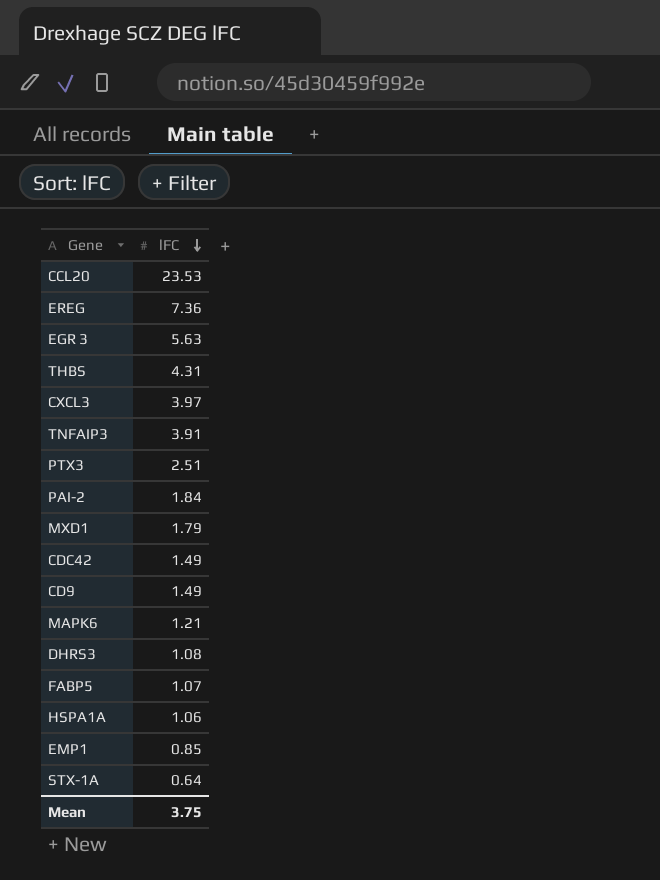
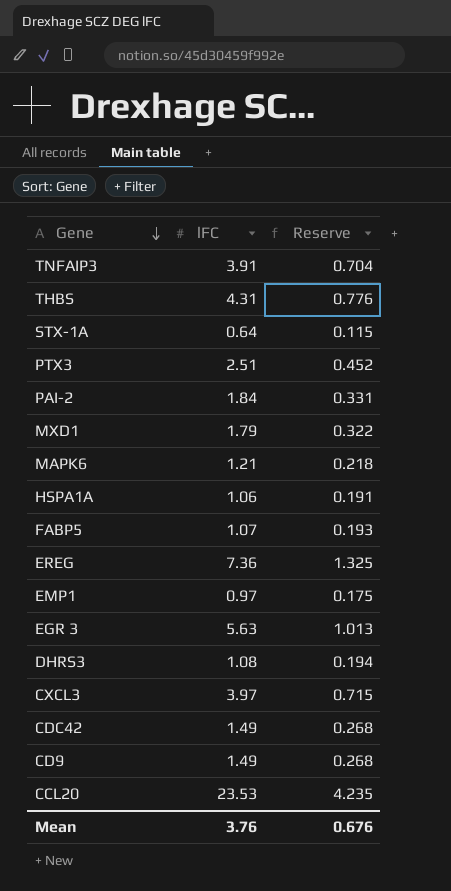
row order: lFC descending -> Gene descending
column Reserve | formula: none -> [lFC] * 0.18
EMP1 | lFC: 0.85 -> 0.97
Mean | lFC: 3.75 -> 3.76

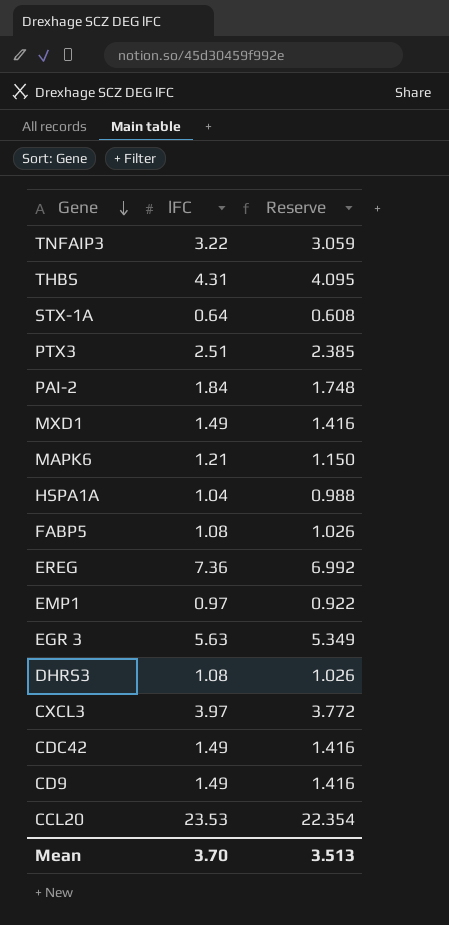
column Reserve | formula: [lFC] * 0.18 -> [lFC] * 0.95
TNFAIP3 | lFC: 3.91 -> 3.22
MXD1 | lFC: 1.79 -> 1.49
HSPA1A | lFC: 1.06 -> 1.04
FABP5 | lFC: 1.07 -> 1.08
Mean | lFC: 3.76 -> 3.70
Mean | Reserve: 0.676 -> 3.513

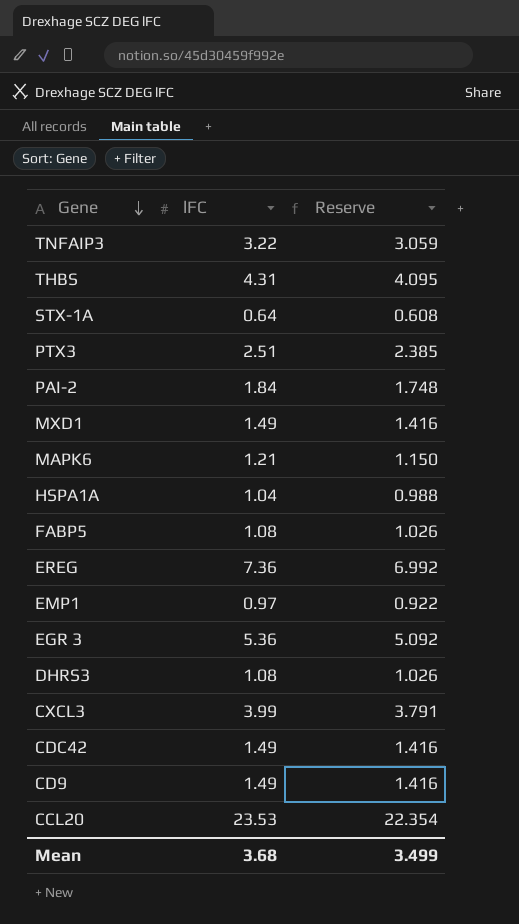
EGR 3 | lFC: 5.63 -> 5.36
EGR 3 | Reserve: 5.349 -> 5.092
CXCL3 | lFC: 3.97 -> 3.99
CXCL3 | Reserve: 3.772 -> 3.791
Mean | lFC: 3.70 -> 3.68
Mean | Reserve: 3.513 -> 3.499

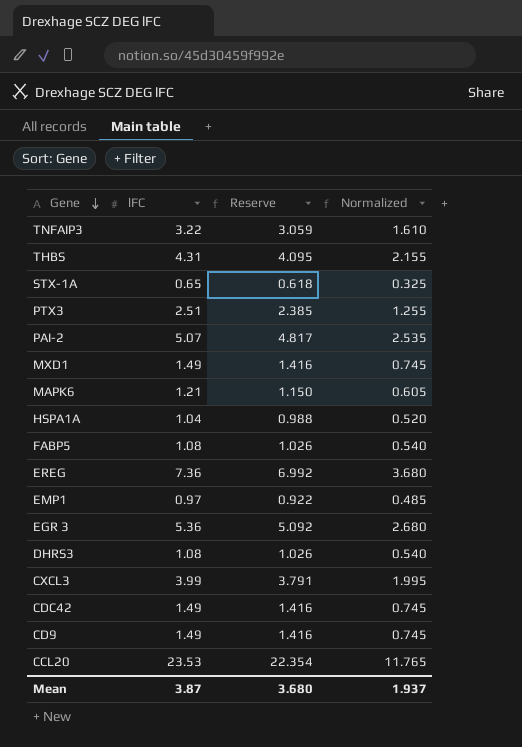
column Normalized | formula: none -> [lFC] * 0.5
STX-1A | lFC: 0.64 -> 0.65
STX-1A | Reserve: 0.608 -> 0.618
PAI-2 | lFC: 1.84 -> 5.07
PAI-2 | Reserve: 1.748 -> 4.817
Mean | lFC: 3.68 -> 3.87
Mean | Reserve: 3.499 -> 3.680

